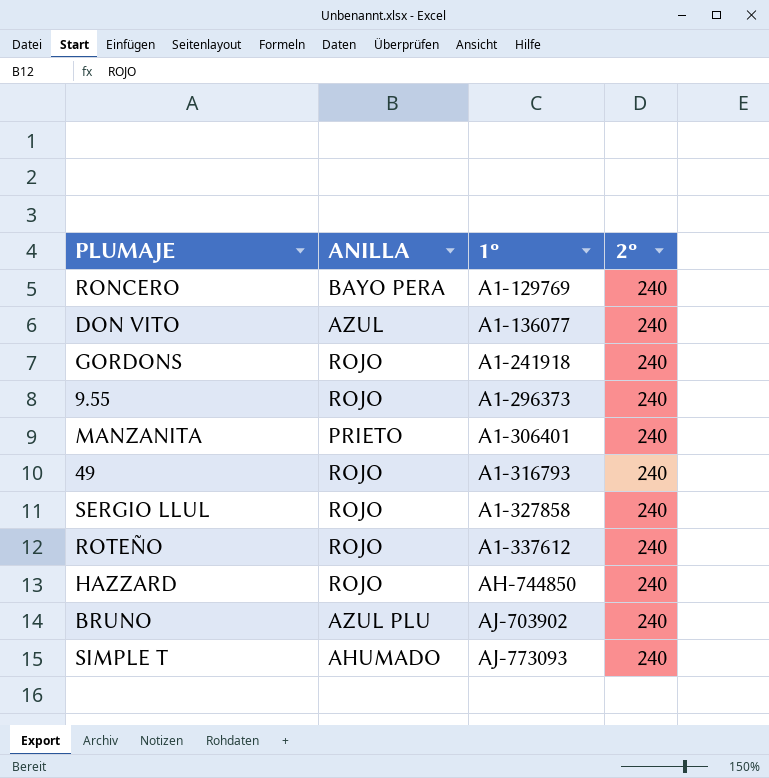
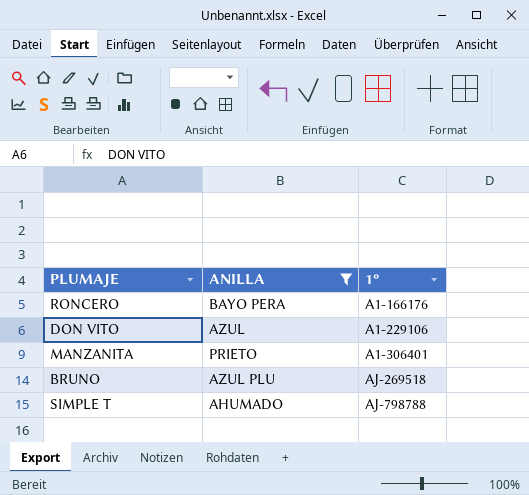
filter: none -> ANILLA != ROJO
column 2º | position: 4 -> none
RONCERO | 1º: A1-129769 -> A1-166176
DON VITO | 1º: A1-136077 -> A1-229106
BRUNO | 1º: AJ-703902 -> AJ-269518
SIMPLE T | 1º: AJ-773093 -> AJ-798788

